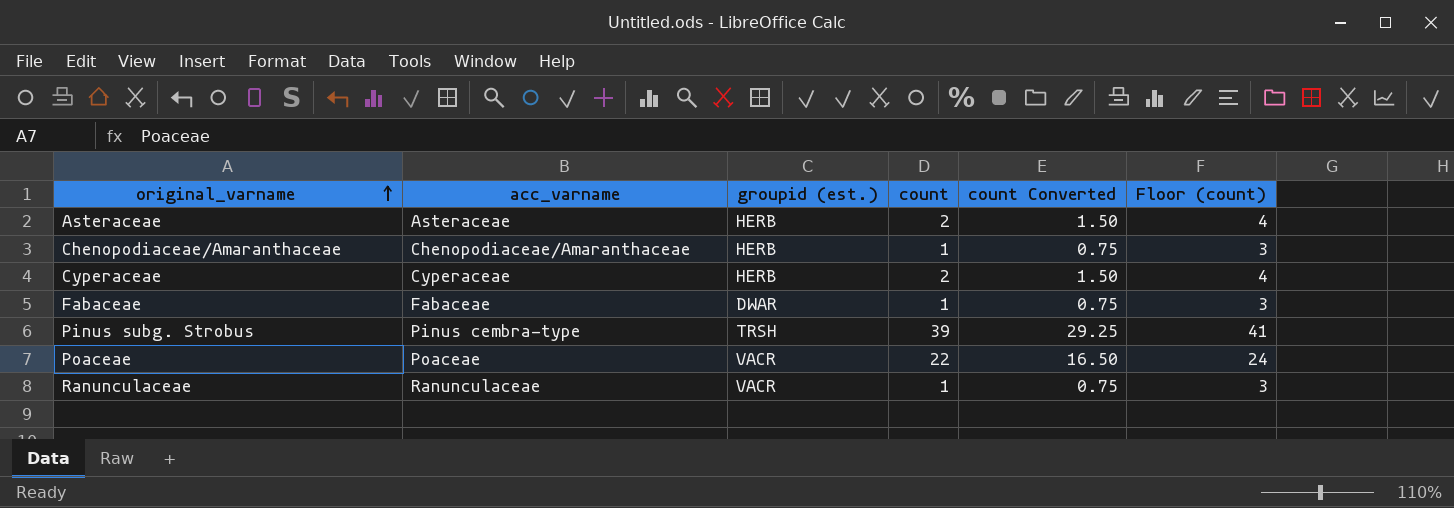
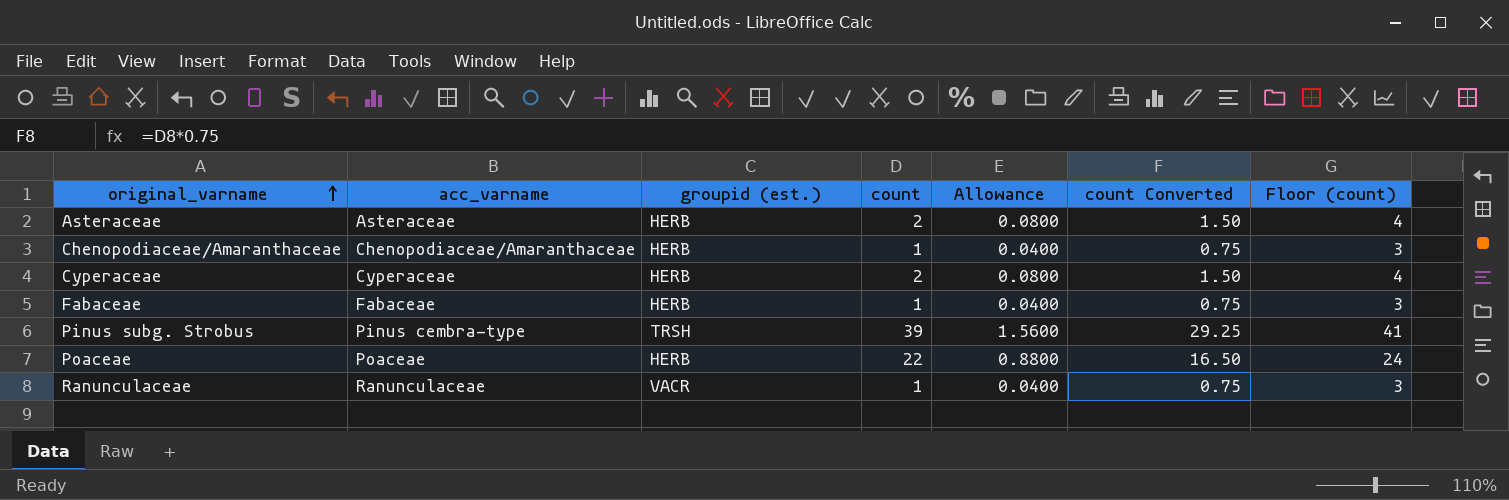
column Allowance | formula: none -> [count] * 0.04
Fabaceae | groupid (est.): DWAR -> HERB
Poaceae | groupid (est.): VACR -> HERB

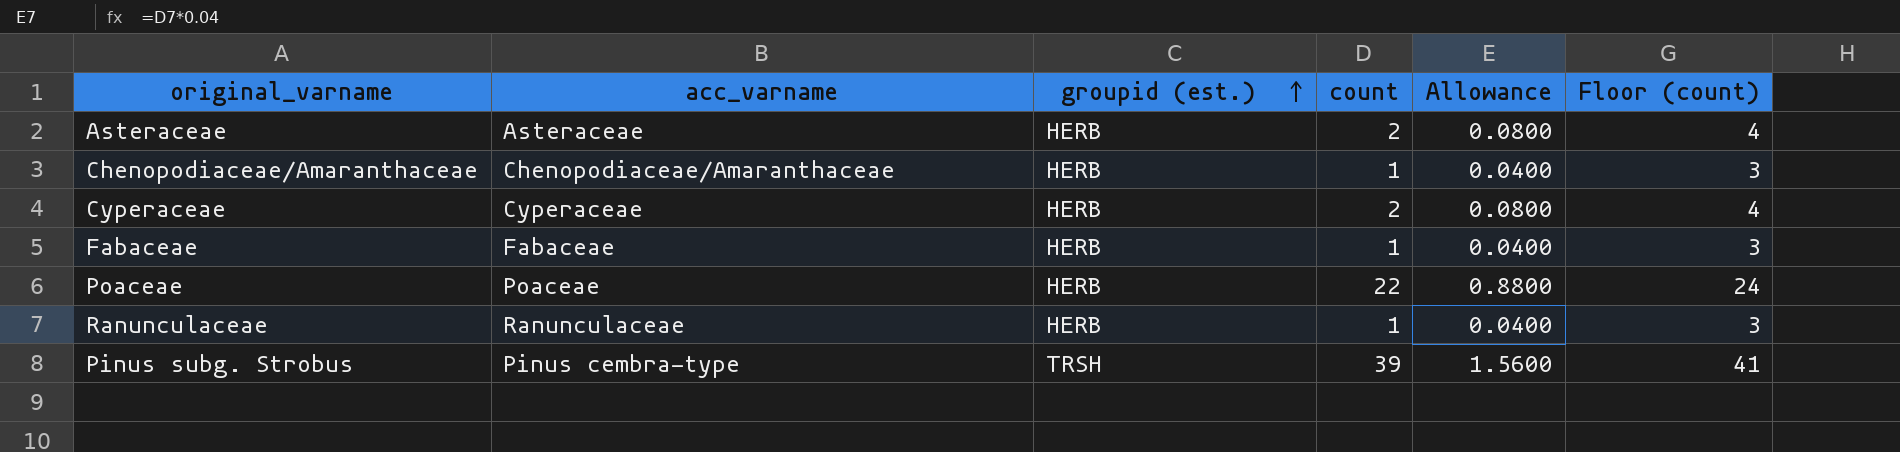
row order: original_varname ascending -> groupid (est.) ascending
column count Converted | formula: [count] * 0.75 -> none
Ranunculaceae | groupid (est.): VACR -> HERB

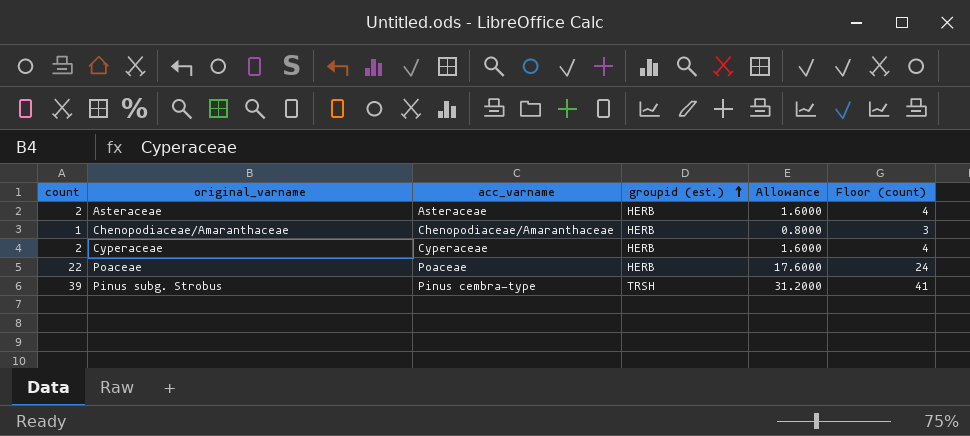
column count | position: 4 -> 1
column Allowance | formula: [count] * 0.04 -> [count] * 0.8
row Fabaceae: Fabaceae | HERB | 1 | 0.0400 | 3 -> none
row Ranunculaceae: Ranunculaceae | HERB | 1 | 0.0400 | 3 -> none

